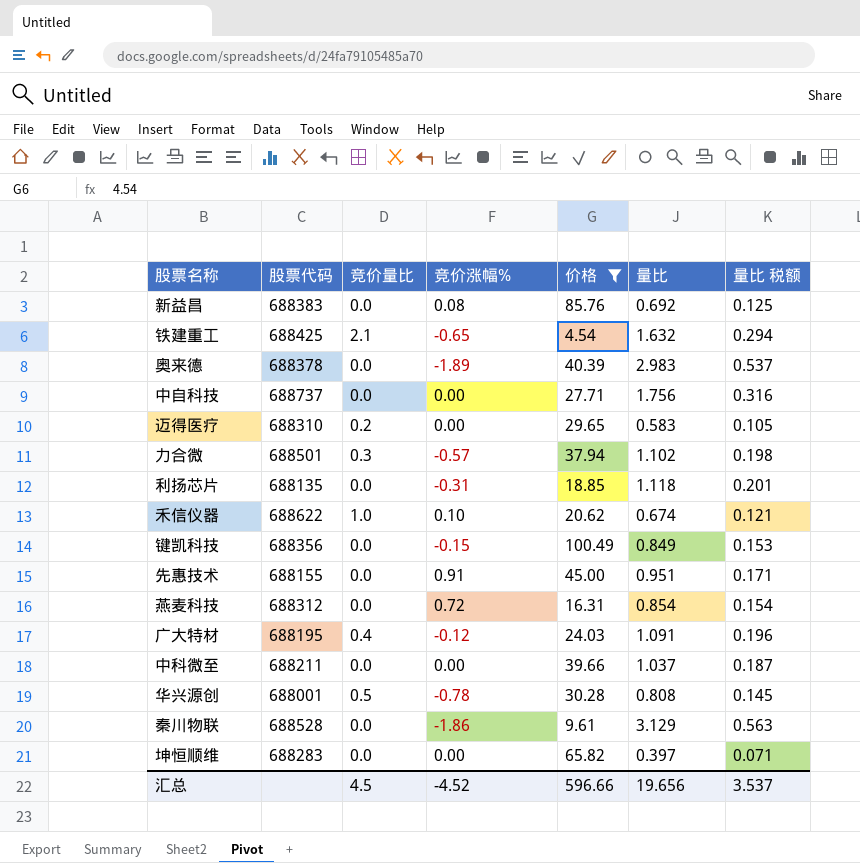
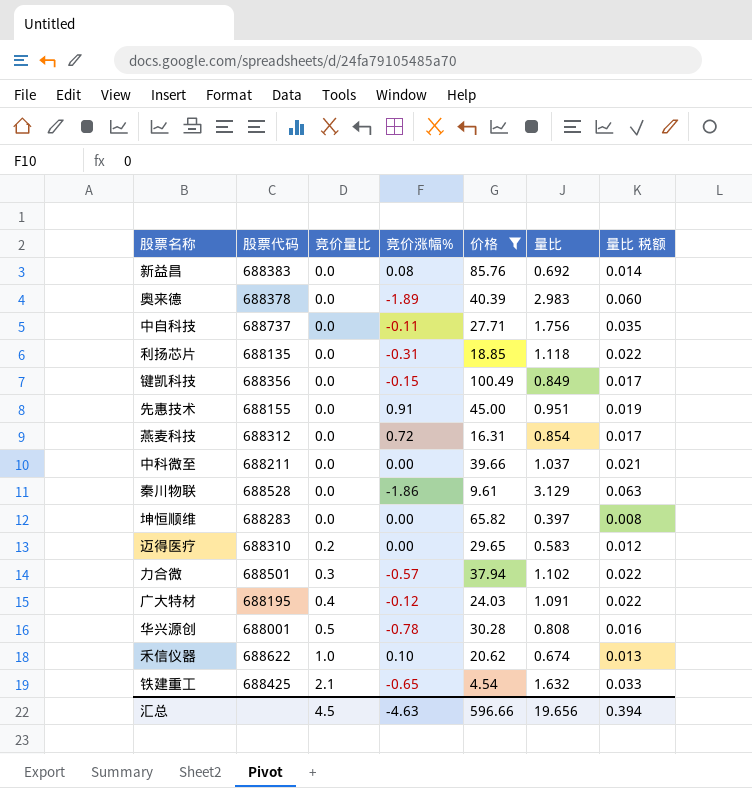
row order: none -> 竞价量比 ascending
column 量比 税额 | formula: [量比] * 0.18 -> [量比] * 0.02
中自科技 | 竞价涨幅%: 0.00 -> -0.11
汇总 | 竞价涨幅%: -4.52 -> -4.63
汇总 | 量比 税额: 3.537 -> 0.394

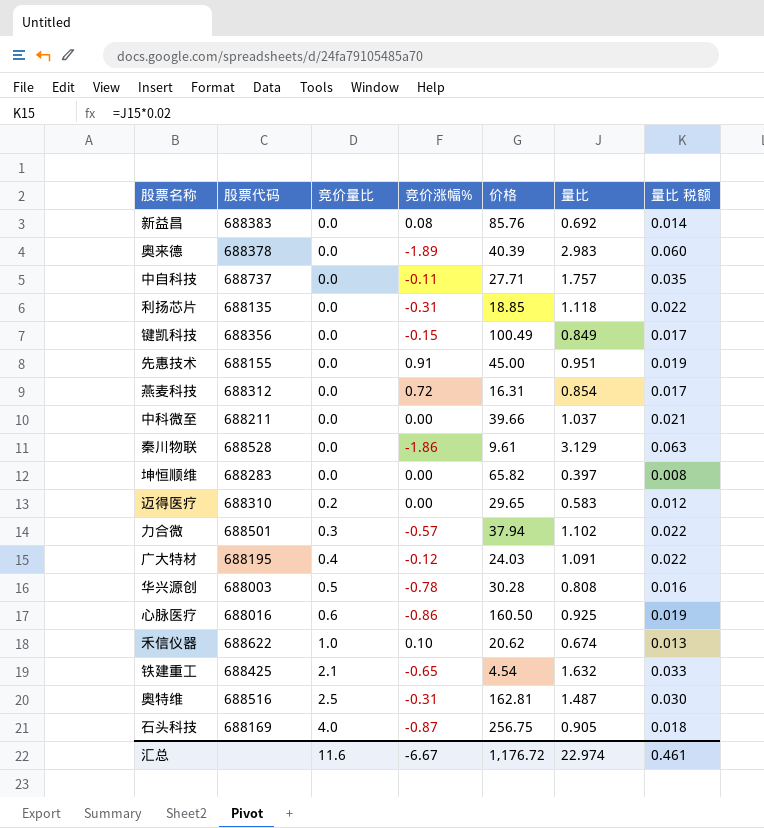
filter: 价格 <= 100.49 -> none
中自科技 | 量比: 1.756 -> 1.757
华兴源创 | 股票代码: 688001 -> 688003
汇总 | 竞价量比: 4.5 -> 11.6
汇总 | 竞价涨幅%: -4.63 -> -6.67
汇总 | 价格: 596.66 -> 1,176.72
汇总 | 量比: 19.656 -> 22.974
汇总 | 量比 税额: 0.394 -> 0.461

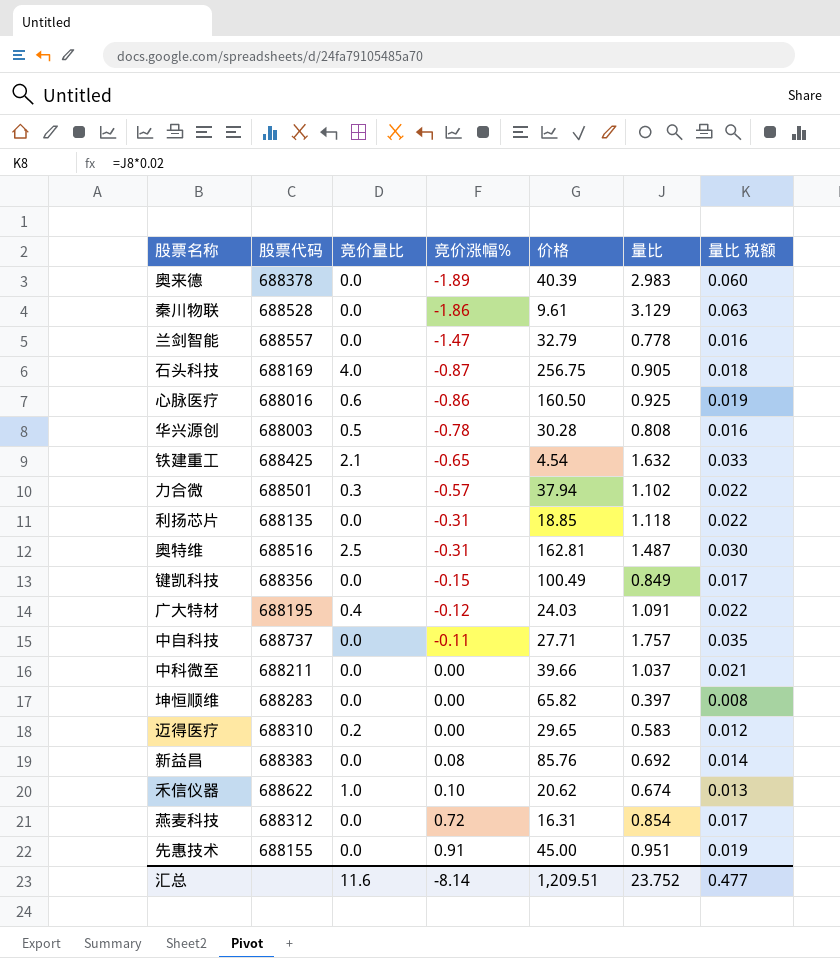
row order: 竞价量比 ascending -> 竞价涨幅% ascending
row 兰剑智能: none -> 688557 | 0.0 | -1.47 | 32.79 | 0.778 | 0.016
汇总 | 竞价涨幅%: -6.67 -> -8.14
汇总 | 价格: 1,176.72 -> 1,209.51
汇总 | 量比: 22.974 -> 23.752
汇总 | 量比 税额: 0.461 -> 0.477

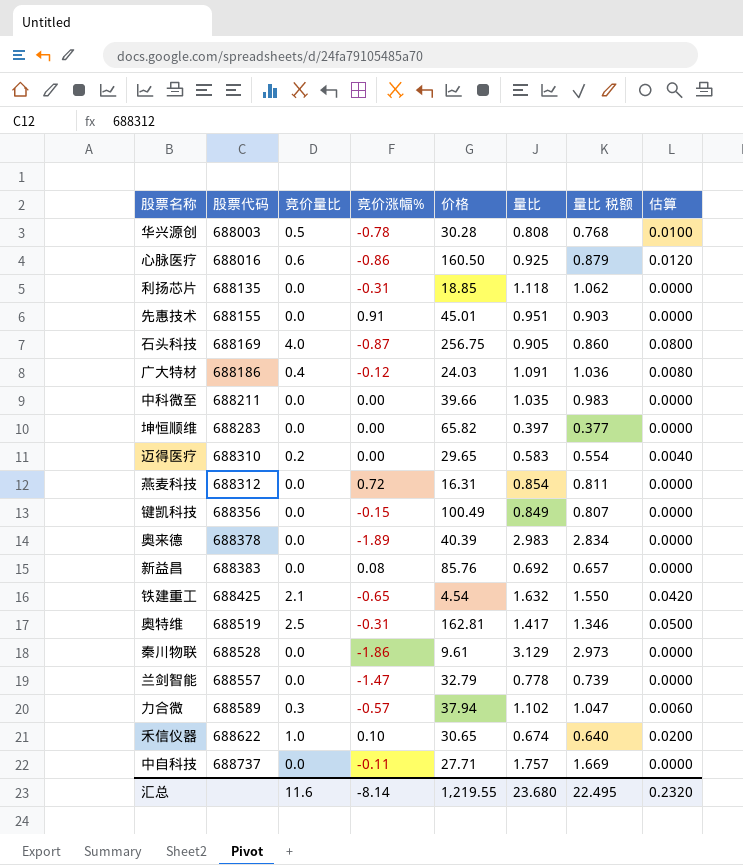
row order: 竞价涨幅% ascending -> 股票代码 ascending
column 量比 税额 | formula: [量比] * 0.02 -> [量比] * 0.95
column 估算 | formula: none -> [竞价量比] * 0.02
先惠技术 | 价格: 45.00 -> 45.01
广大特材 | 股票代码: 688195 -> 688186
中科微至 | 量比: 1.037 -> 1.035
奥特维 | 股票代码: 688516 -> 688519
奥特维 | 量比: 1.487 -> 1.417
力合微 | 股票代码: 688501 -> 688589
禾信仪器 | 价格: 20.62 -> 30.65
汇总 | 价格: 1,209.51 -> 1,219.55
汇总 | 量比: 23.752 -> 23.680
汇总 | 量比 税额: 0.477 -> 22.495

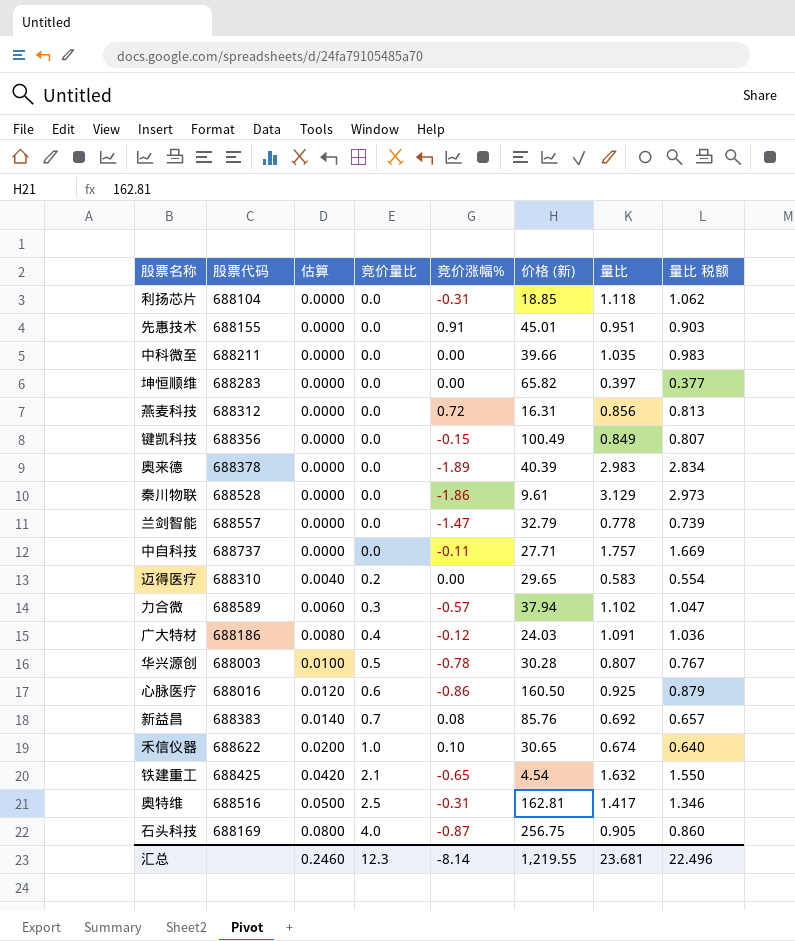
row order: 股票代码 ascending -> 估算 ascending
column 估算 | position: 8 -> 3
column name: 价格 -> 价格 (新)
利扬芯片 | 股票代码: 688135 -> 688104
燕麦科技 | 量比: 0.854 -> 0.856
燕麦科技 | 量比 税额: 0.811 -> 0.813
华兴源创 | 量比: 0.808 -> 0.807
华兴源创 | 量比 税额: 0.768 -> 0.767
新益昌 | 估算: 0.0000 -> 0.0140
新益昌 | 竞价量比: 0.0 -> 0.7
奥特维 | 股票代码: 688519 -> 688516
汇总 | 估算: 0.2320 -> 0.2460
汇总 | 竞价量比: 11.6 -> 12.3
汇总 | 量比: 23.680 -> 23.681
汇总 | 量比 税额: 22.495 -> 22.496

